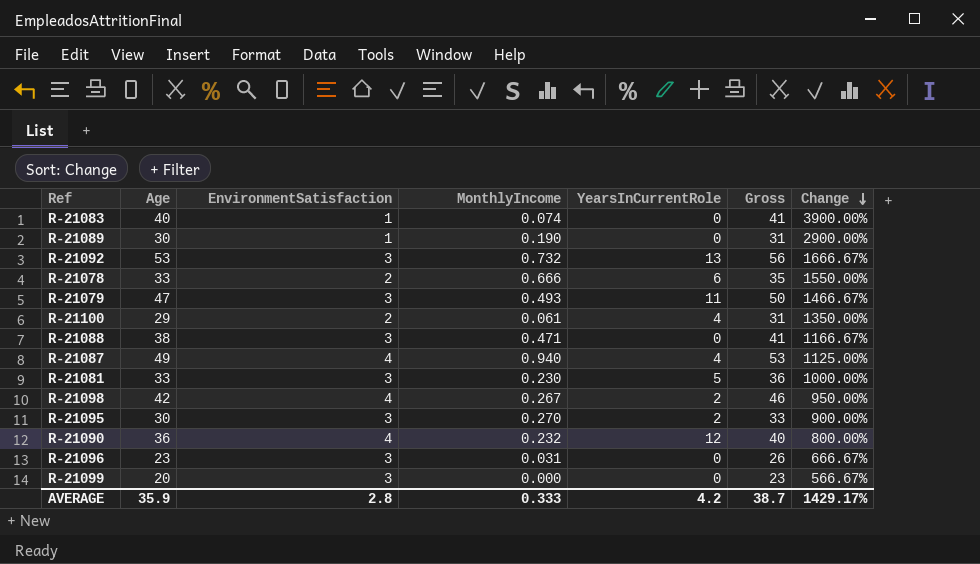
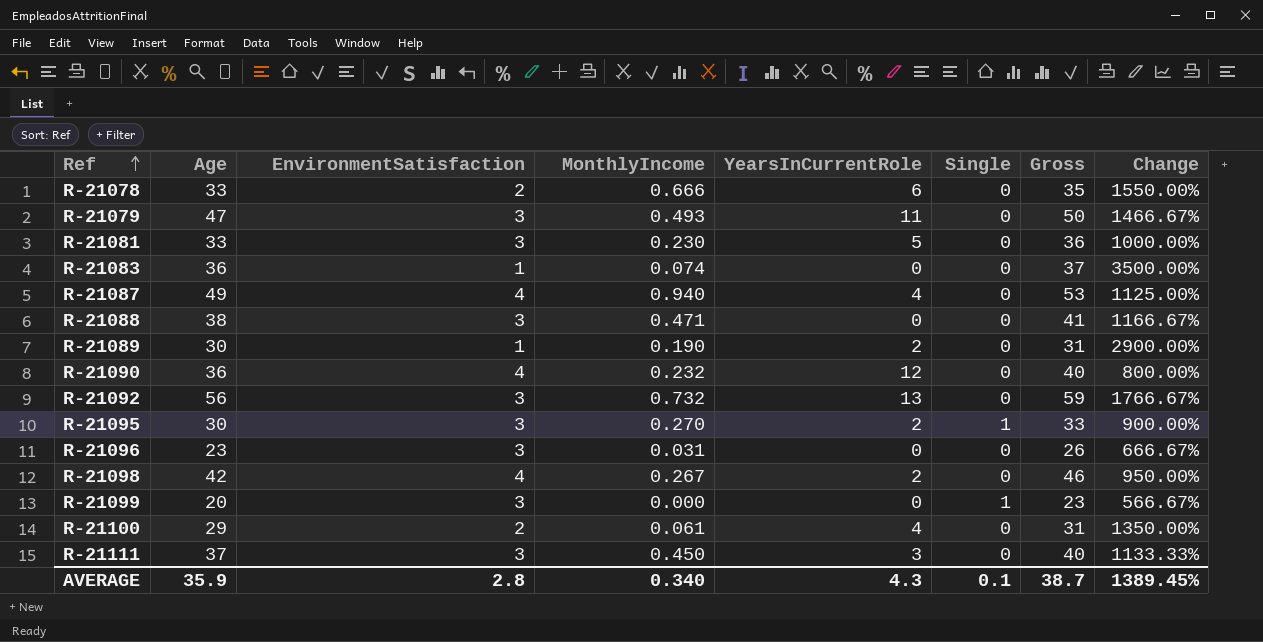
row order: Change descending -> Ref ascending
column Single | position: none -> 6
R-21083 | Age: 40 -> 36
R-21083 | Gross: 41 -> 37
R-21083 | Change: 3900.00% -> 3500.00%
R-21089 | YearsInCurrentRole: 0 -> 2
R-21092 | Age: 53 -> 56
R-21092 | Gross: 56 -> 59
R-21092 | Change: 1666.67% -> 1766.67%
row R-21111: none -> 37 | 3 | 0.450 | 3 | 0 | 40 | 1133.33%
AVERAGE | MonthlyIncome: 0.333 -> 0.340
AVERAGE | YearsInCurrentRole: 4.2 -> 4.3
AVERAGE | Change: 1429.17% -> 1389.45%

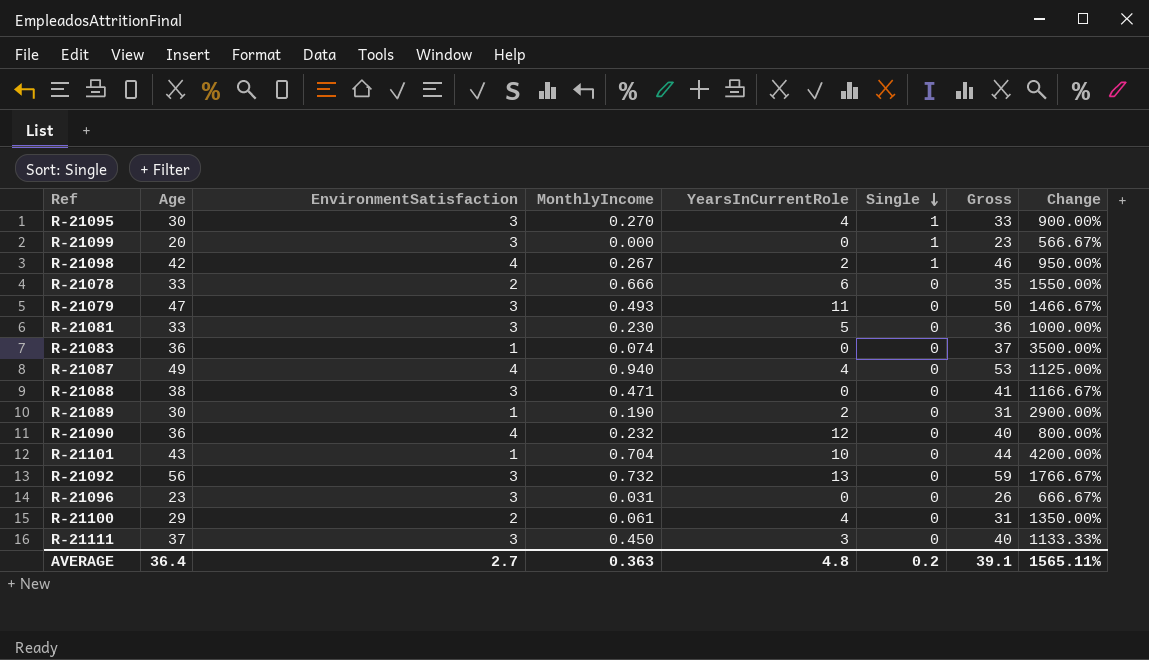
row order: Ref ascending -> Single descending
R-21095 | YearsInCurrentRole: 2 -> 4
R-21098 | Single: 0 -> 1
row R-21101: none -> 43 | 1 | 0.704 | 10 | 0 | 44 | 4200.00%
AVERAGE | Age: 35.9 -> 36.4
AVERAGE | EnvironmentSatisfaction: 2.8 -> 2.7
AVERAGE | MonthlyIncome: 0.340 -> 0.363
AVERAGE | YearsInCurrentRole: 4.3 -> 4.8
AVERAGE | Single: 0.1 -> 0.2
AVERAGE | Gross: 38.7 -> 39.1
AVERAGE | Change: 1389.45% -> 1565.11%

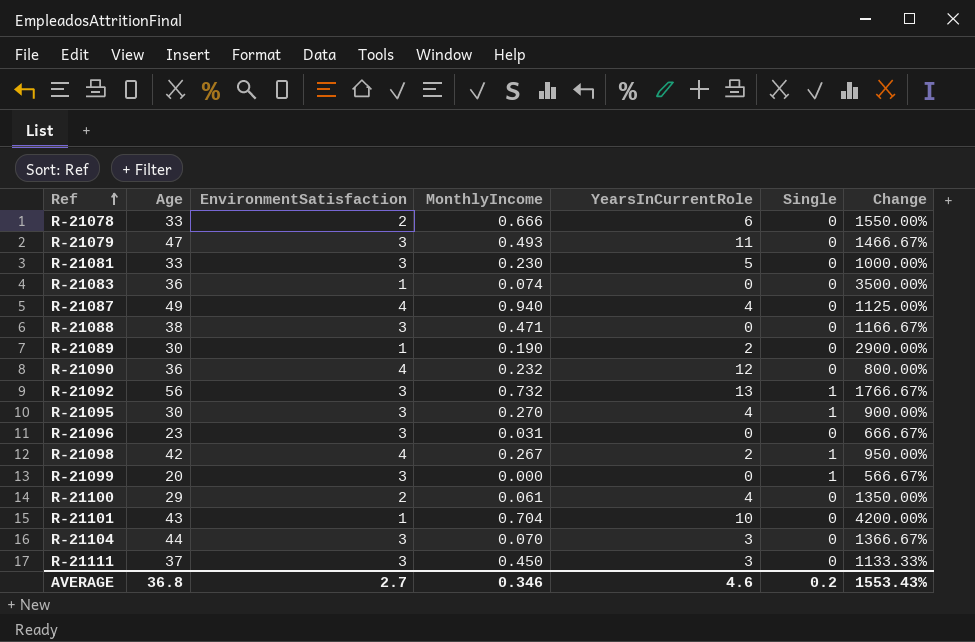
row order: Single descending -> Ref ascending
column Gross | formula: [Age] + [EnvironmentSatisfaction] -> none
R-21092 | Single: 0 -> 1
row R-21104: none -> 44 | 3 | 0.070 | 3 | 0 | 1366.67%
AVERAGE | Age: 36.4 -> 36.8
AVERAGE | MonthlyIncome: 0.363 -> 0.346
AVERAGE | YearsInCurrentRole: 4.8 -> 4.6
AVERAGE | Change: 1565.11% -> 1553.43%

